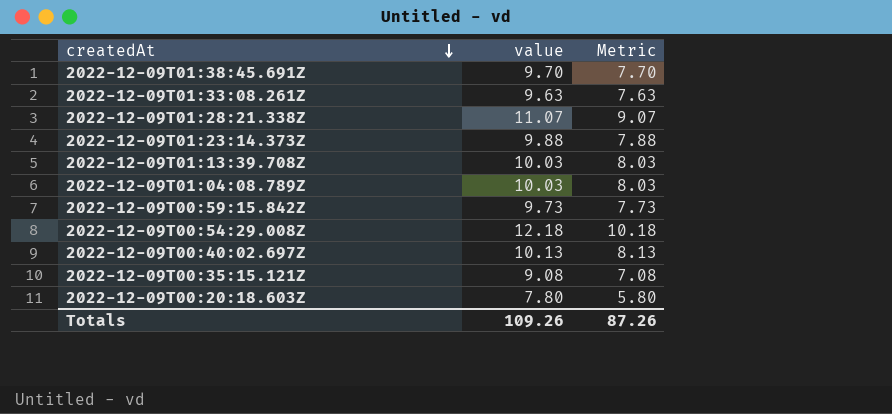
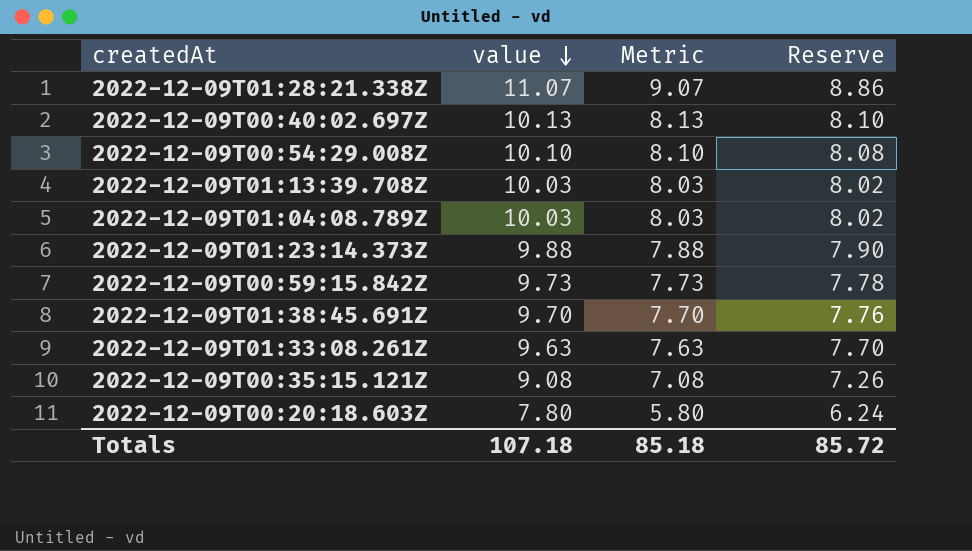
row order: createdAt descending -> value descending
column Reserve | formula: none -> [value] * 0.8
2022-12-09T00:54:29.008Z | value: 12.18 -> 10.10
2022-12-09T00:54:29.008Z | Metric: 10.18 -> 8.10
Totals | value: 109.26 -> 107.18
Totals | Metric: 87.26 -> 85.18

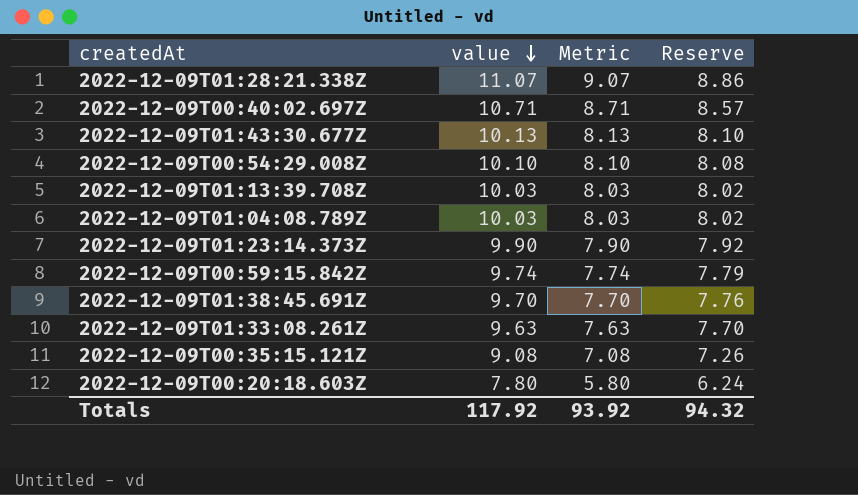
2022-12-09T00:40:02.697Z | value: 10.13 -> 10.71
2022-12-09T00:40:02.697Z | Metric: 8.13 -> 8.71
2022-12-09T00:40:02.697Z | Reserve: 8.10 -> 8.57
row 2022-12-09T01:43:30.677Z: none -> 10.13 | 8.13 | 8.10
2022-12-09T01:23:14.373Z | value: 9.88 -> 9.90
2022-12-09T01:23:14.373Z | Metric: 7.88 -> 7.90
2022-12-09T01:23:14.373Z | Reserve: 7.90 -> 7.92
2022-12-09T00:59:15.842Z | value: 9.73 -> 9.74
2022-12-09T00:59:15.842Z | Metric: 7.73 -> 7.74
2022-12-09T00:59:15.842Z | Reserve: 7.78 -> 7.79
Totals | value: 107.18 -> 117.92
Totals | Metric: 85.18 -> 93.92
Totals | Reserve: 85.72 -> 94.32

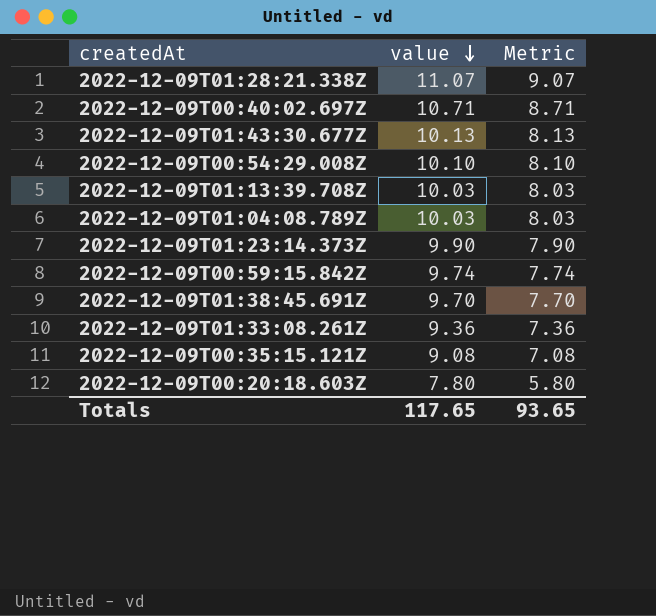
column Reserve | formula: [value] * 0.8 -> none
2022-12-09T01:33:08.261Z | value: 9.63 -> 9.36
2022-12-09T01:33:08.261Z | Metric: 7.63 -> 7.36
Totals | value: 117.92 -> 117.65
Totals | Metric: 93.92 -> 93.65

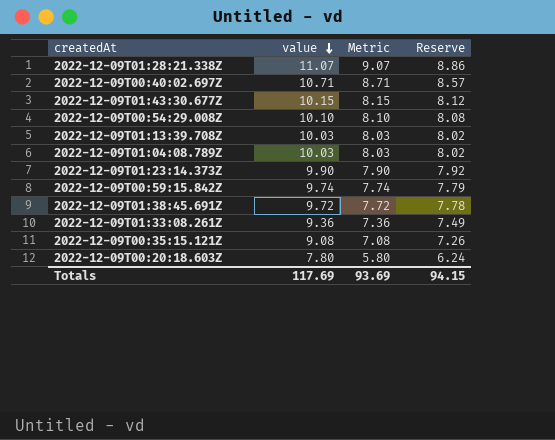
column Reserve | formula: none -> [value] * 0.8
2022-12-09T01:43:30.677Z | value: 10.13 -> 10.15
2022-12-09T01:43:30.677Z | Metric: 8.13 -> 8.15
2022-12-09T01:38:45.691Z | value: 9.70 -> 9.72
2022-12-09T01:38:45.691Z | Metric: 7.70 -> 7.72
Totals | value: 117.65 -> 117.69
Totals | Metric: 93.65 -> 93.69

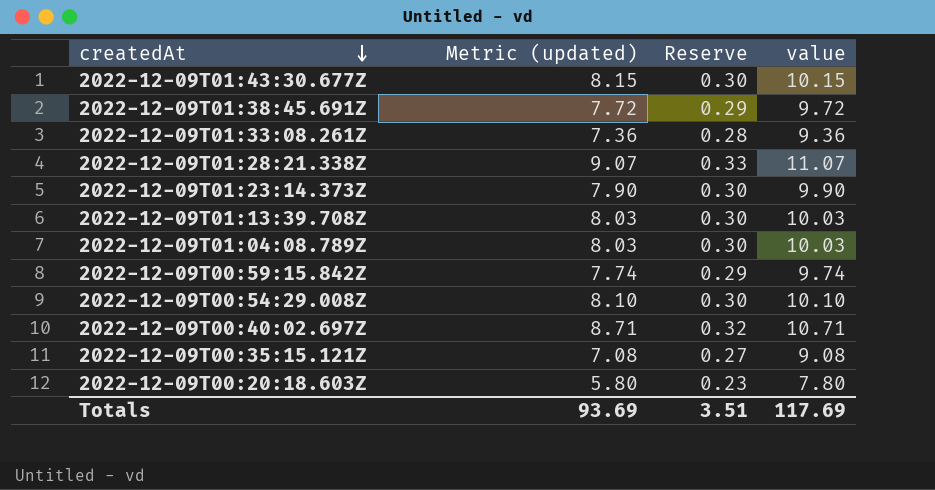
row order: value descending -> createdAt descending
column name: Metric -> Metric (updated)
column Reserve | formula: [value] * 0.8 -> [value] * 0.03
column value | position: 2 -> 4
Totals | Reserve: 94.15 -> 3.51

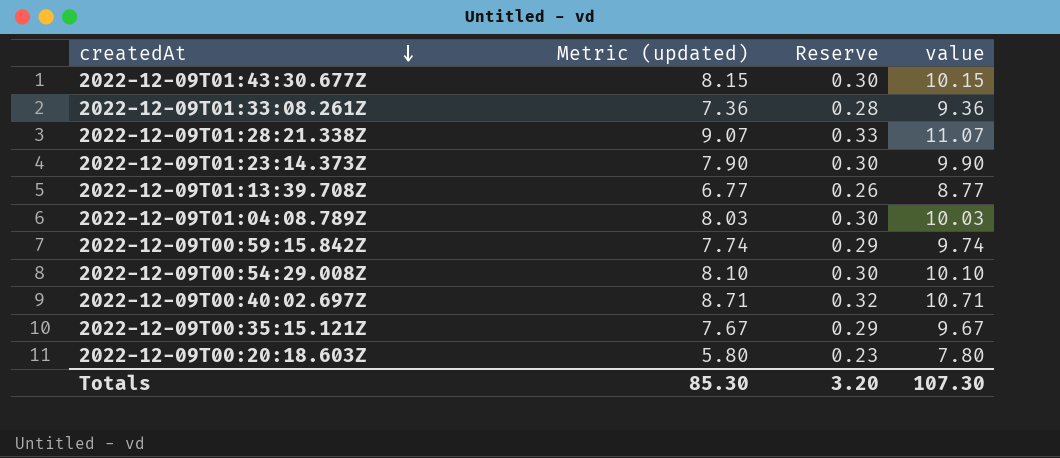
row 2022-12-09T01:38:45.691Z: 7.72 | 0.29 | 9.72 -> none
2022-12-09T01:13:39.708Z | Metric (updated): 8.03 -> 6.77
2022-12-09T01:13:39.708Z | Reserve: 0.30 -> 0.26
2022-12-09T01:13:39.708Z | value: 10.03 -> 8.77
2022-12-09T00:35:15.121Z | Metric (updated): 7.08 -> 7.67
2022-12-09T00:35:15.121Z | Reserve: 0.27 -> 0.29
2022-12-09T00:35:15.121Z | value: 9.08 -> 9.67
Totals | Metric (updated): 93.69 -> 85.30
Totals | Reserve: 3.51 -> 3.20
Totals | value: 117.69 -> 107.30

